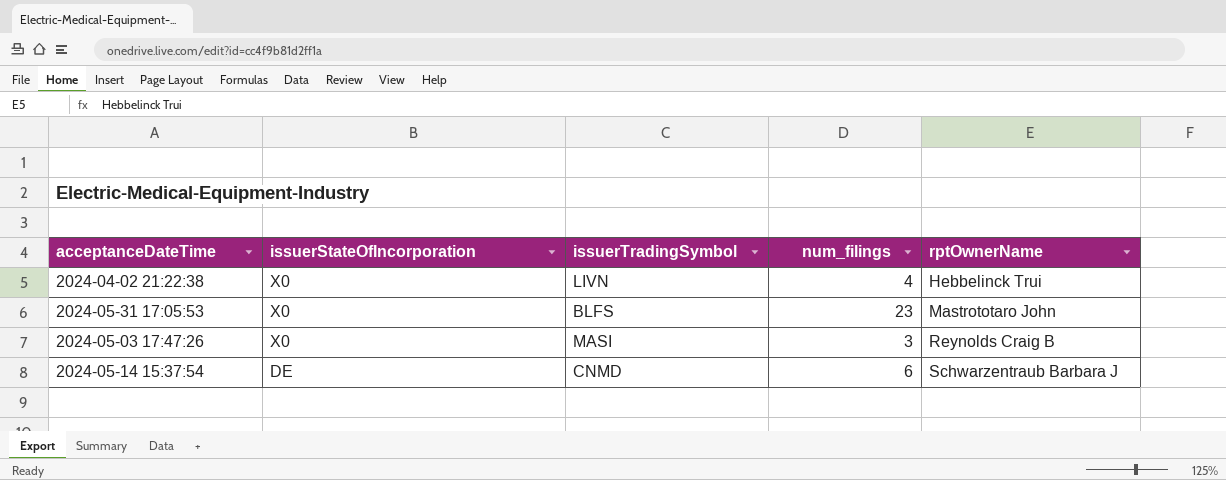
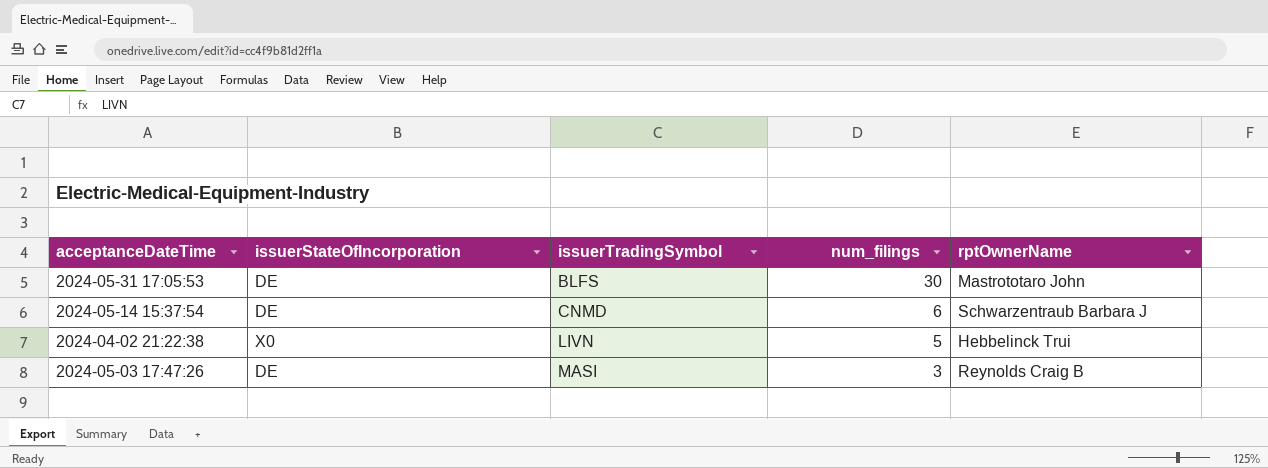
row order: issuerStateOfIncorporation descending -> issuerTradingSymbol ascending
2024-05-31 17:05:53 | issuerStateOfIncorporation: X0 -> DE
2024-05-31 17:05:53 | num_filings: 23 -> 30
2024-04-02 21:22:38 | num_filings: 4 -> 5
2024-05-03 17:47:26 | issuerStateOfIncorporation: X0 -> DE

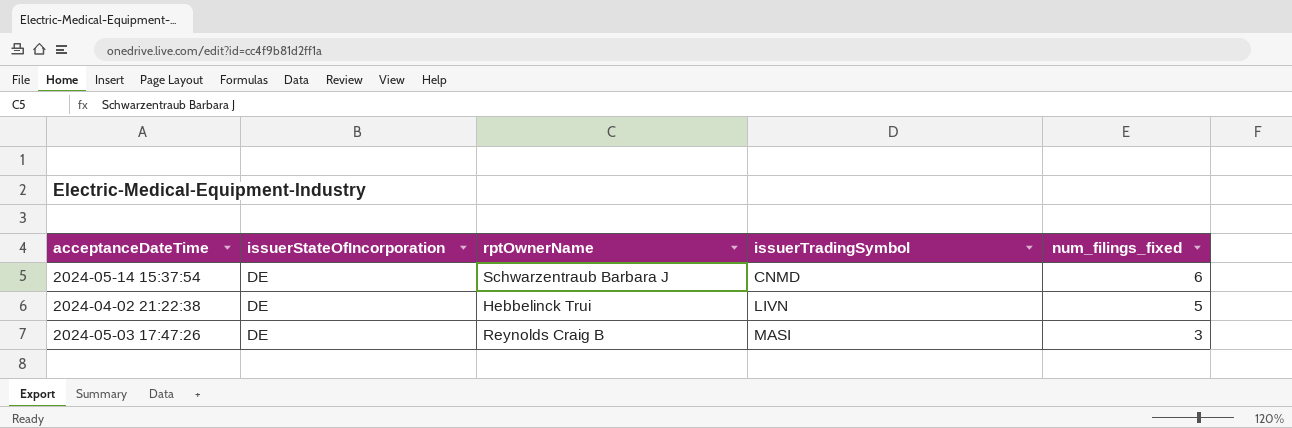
column rptOwnerName | position: 5 -> 3
column name: num_filings -> num_filings_fixed
row 2024-05-31 17:05:53: DE | BLFS | 30 | Mastrototaro John -> none
2024-04-02 21:22:38 | issuerStateOfIncorporation: X0 -> DE

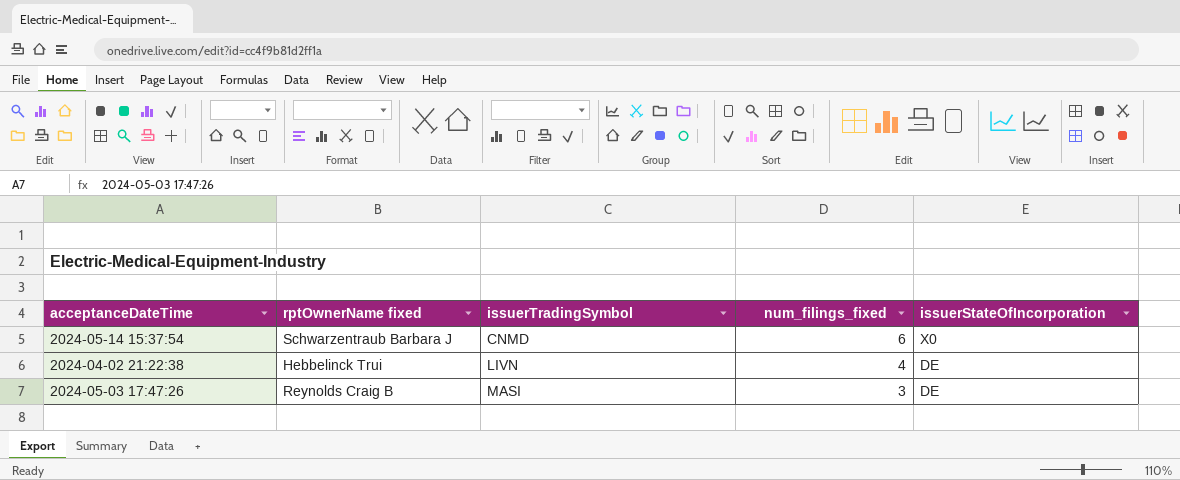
column name: rptOwnerName -> rptOwnerName fixed
column issuerStateOfIncorporation | position: 2 -> 5
2024-05-14 15:37:54 | issuerStateOfIncorporation: DE -> X0
2024-04-02 21:22:38 | num_filings_fixed: 5 -> 4

